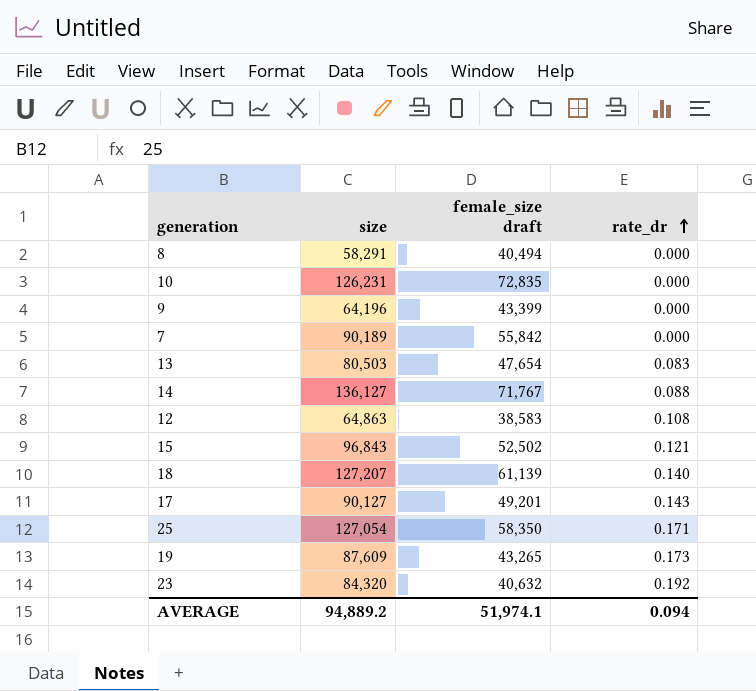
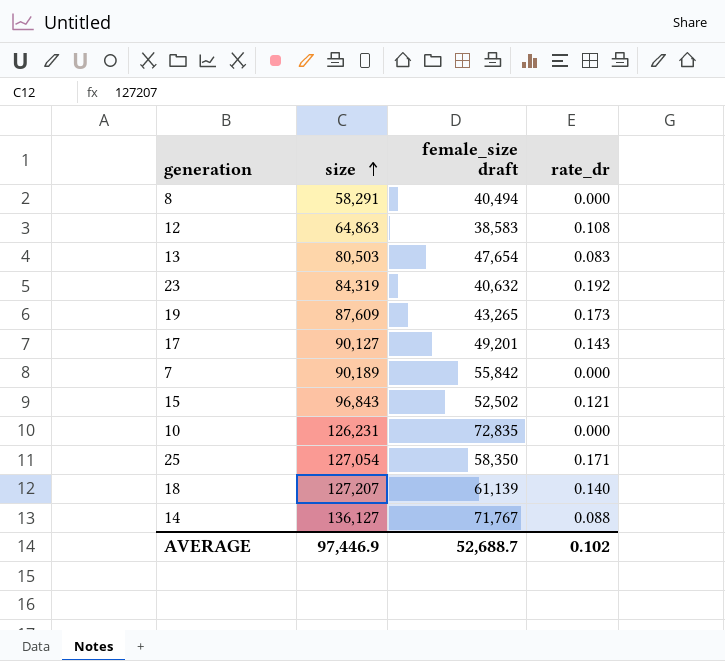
row order: rate_dr ascending -> size ascending
row 9: 64,196 | 43,399 | 0.000 -> none
23 | size: 84,320 -> 84,319
AVERAGE | size: 94,889.2 -> 97,446.9
AVERAGE | female_size draft: 51,974.1 -> 52,688.7
AVERAGE | rate_dr: 0.094 -> 0.102

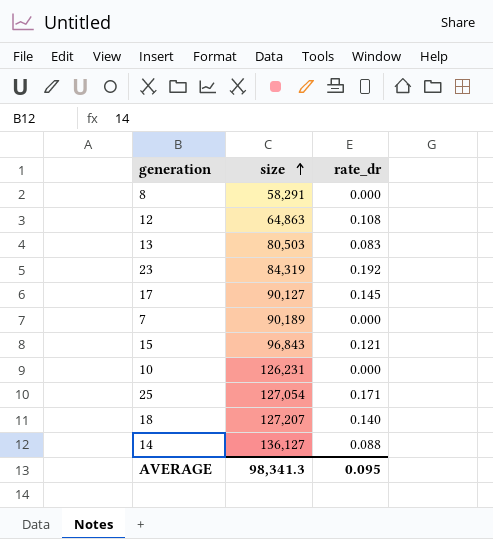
column female_size draft | position: 3 -> none
row 19: 87,609 | 43,265 | 0.173 -> none
17 | rate_dr: 0.143 -> 0.145
AVERAGE | size: 97,446.9 -> 98,341.3
AVERAGE | rate_dr: 0.102 -> 0.095

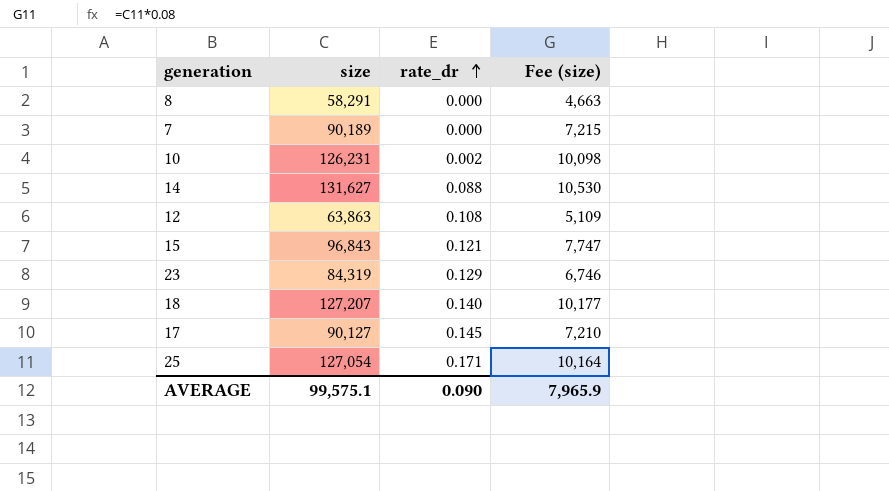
row order: size ascending -> rate_dr ascending
column Fee (size) | formula: none -> [size] * 0.08
row 13: 80,503 | 0.083 -> none
10 | rate_dr: 0.000 -> 0.002
14 | size: 136,127 -> 131,627
12 | size: 64,863 -> 63,863
23 | rate_dr: 0.192 -> 0.129
AVERAGE | size: 98,341.3 -> 99,575.1
AVERAGE | rate_dr: 0.095 -> 0.090

